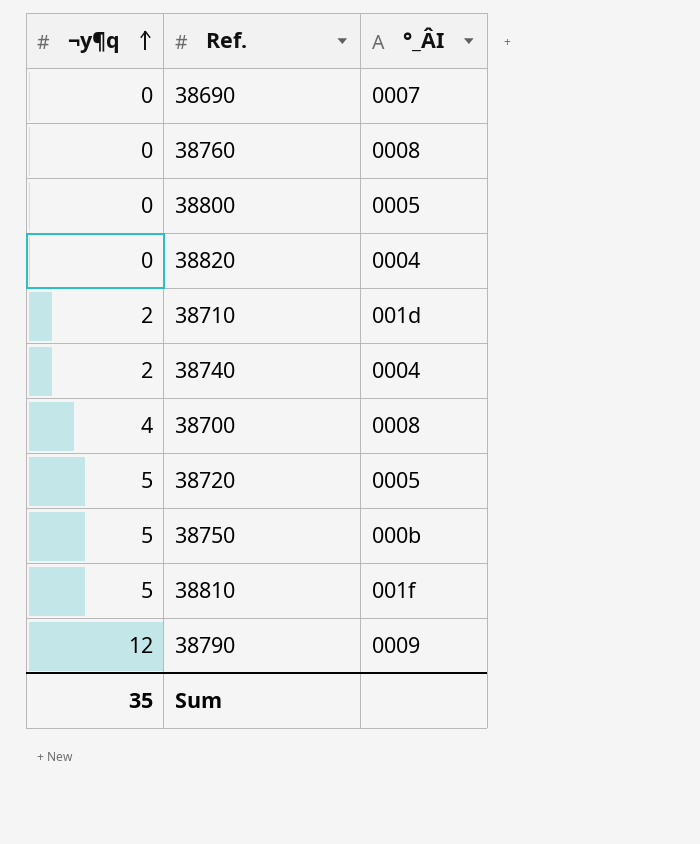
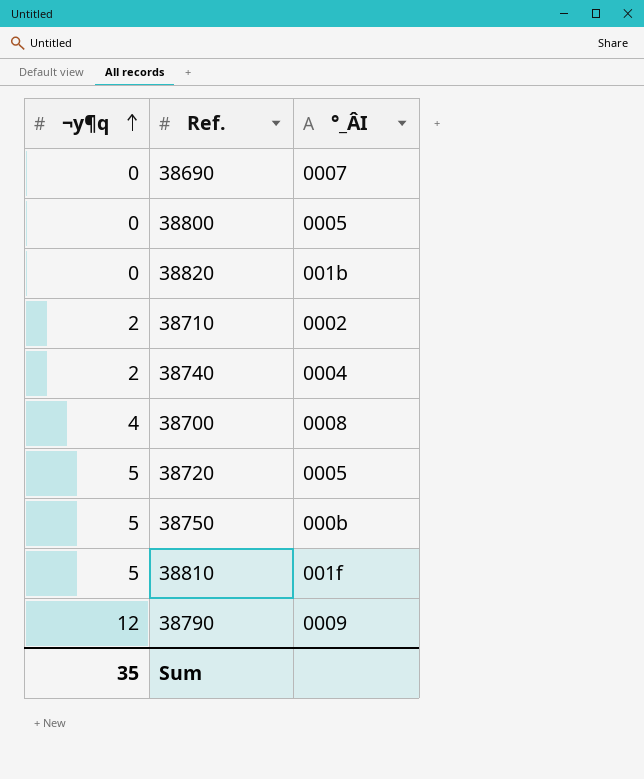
row 38760: 0 | 0008 -> none
38820 | °_ÂI: 0004 -> 001b
38710 | °_ÂI: 001d -> 0002

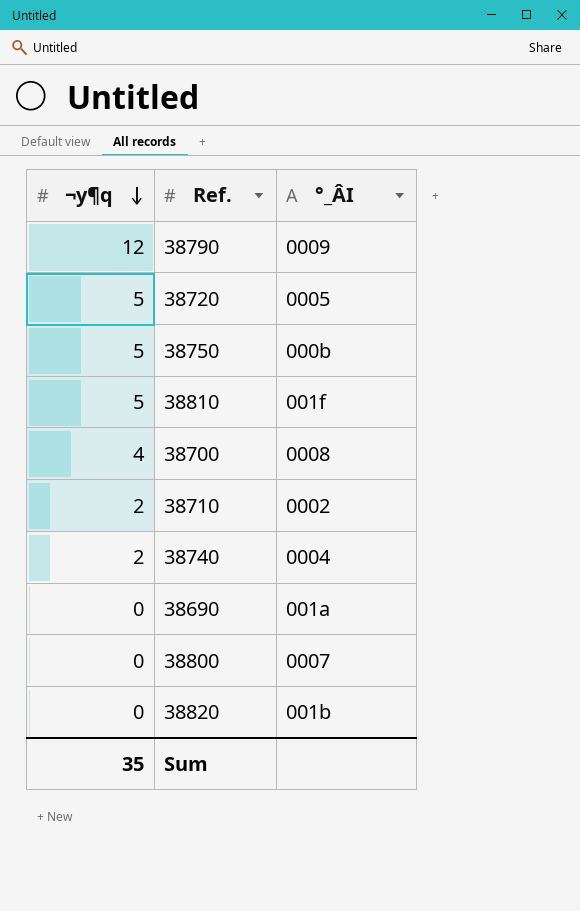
row order: ¬y¶q ascending -> ¬y¶q descending
38690 | °_ÂI: 0007 -> 001a
38800 | °_ÂI: 0005 -> 0007

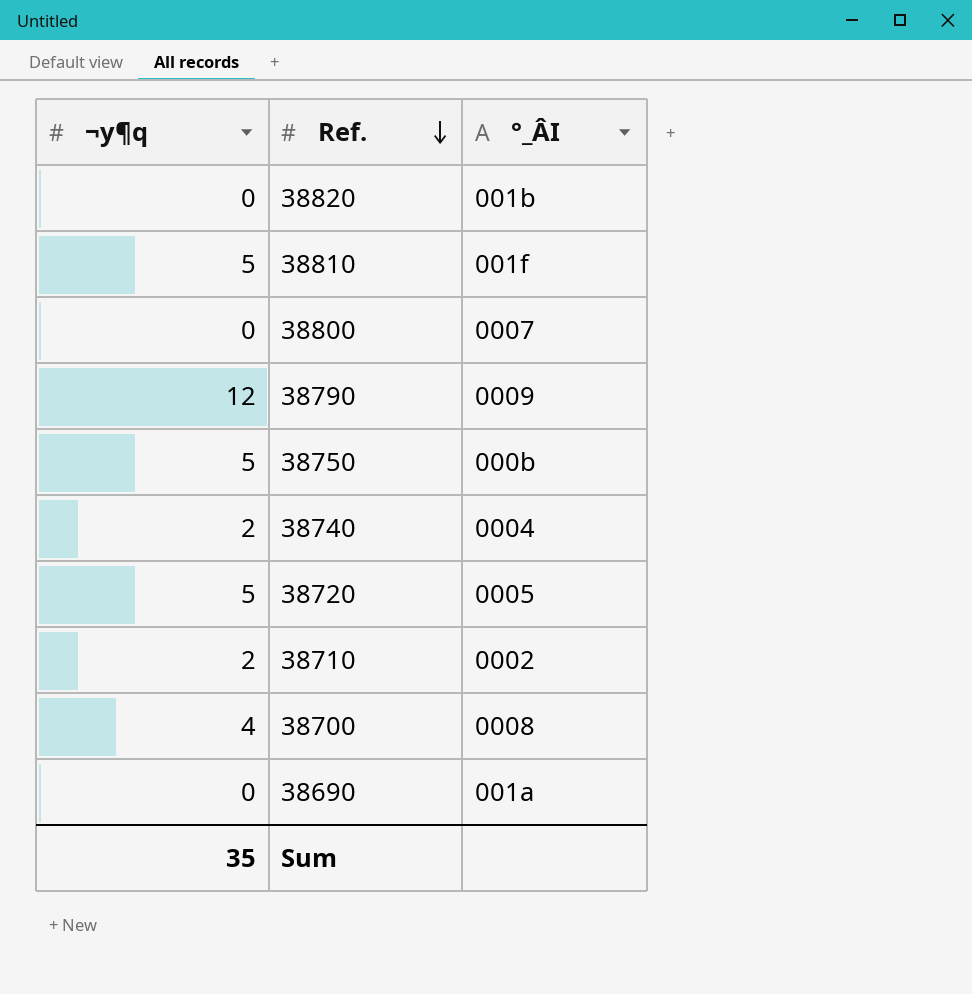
row order: ¬y¶q descending -> Ref. descending

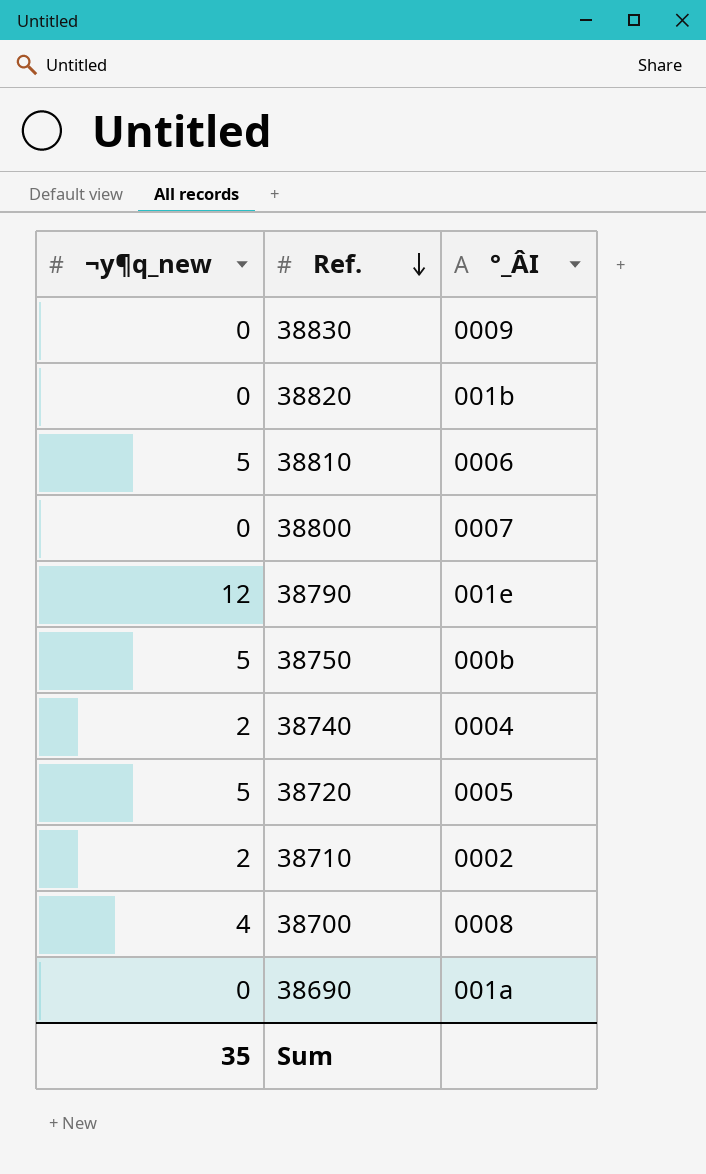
column name: ¬y¶q -> ¬y¶q_new
row 38830: none -> 0 | 0009
38810 | °_ÂI: 001f -> 0006
38790 | °_ÂI: 0009 -> 001e

